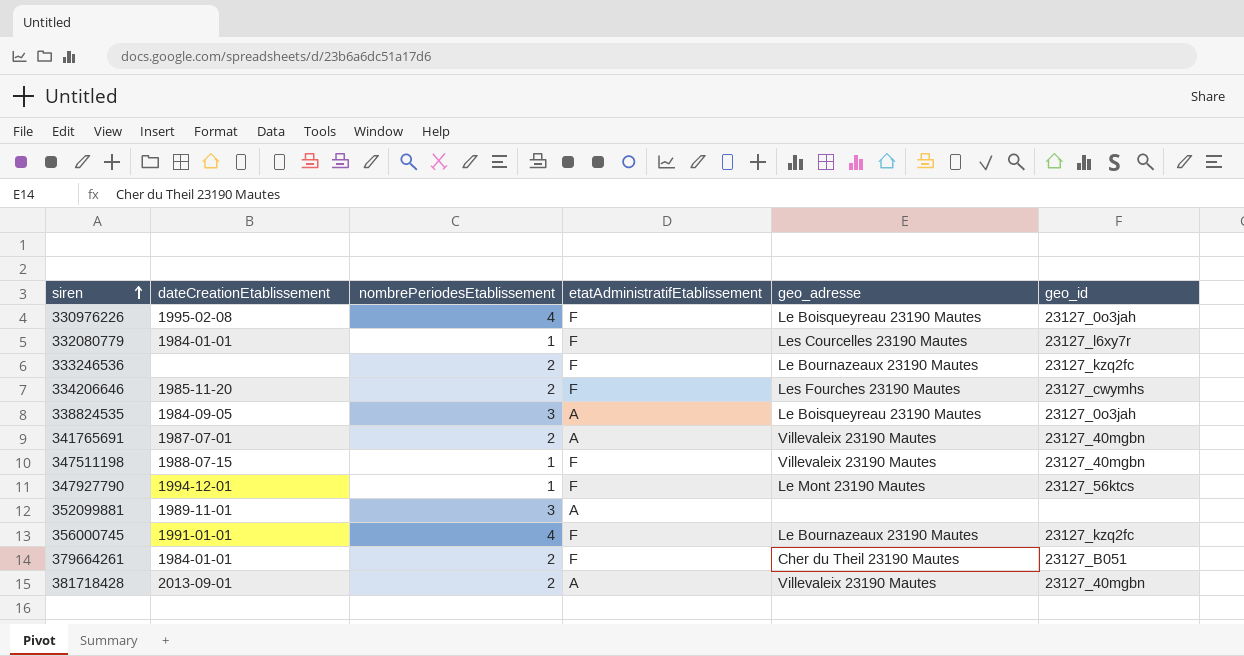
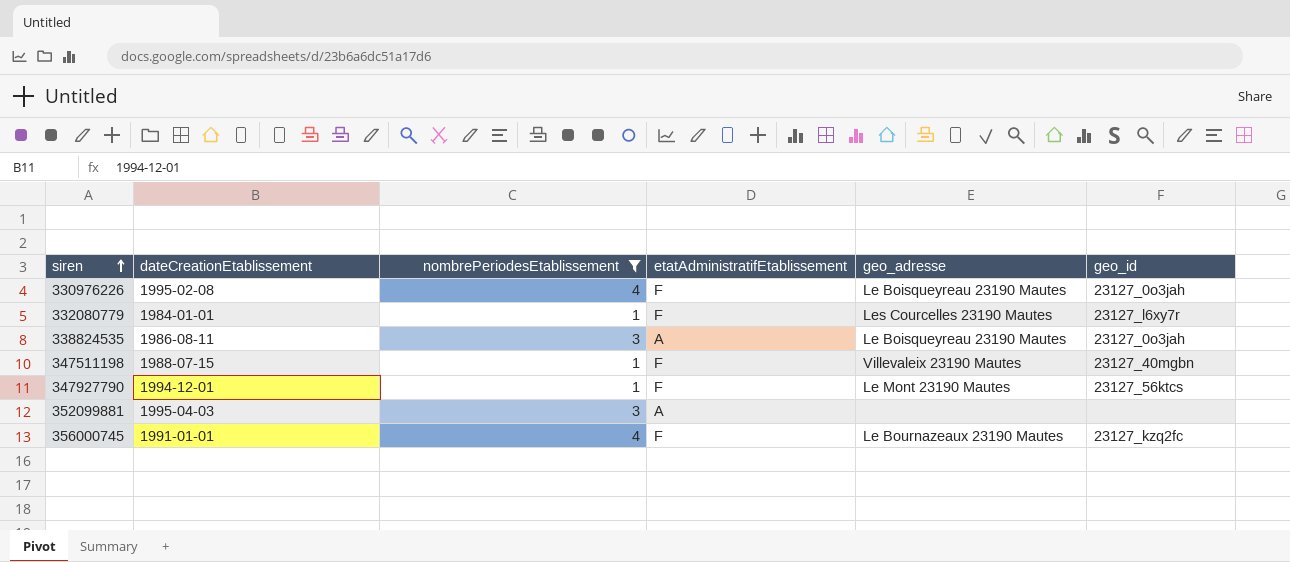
filter: none -> nombrePeriodesEtablissement != 2
338824535 | dateCreationEtablissement: 1984-09-05 -> 1986-08-11
352099881 | dateCreationEtablissement: 1989-11-01 -> 1995-04-03

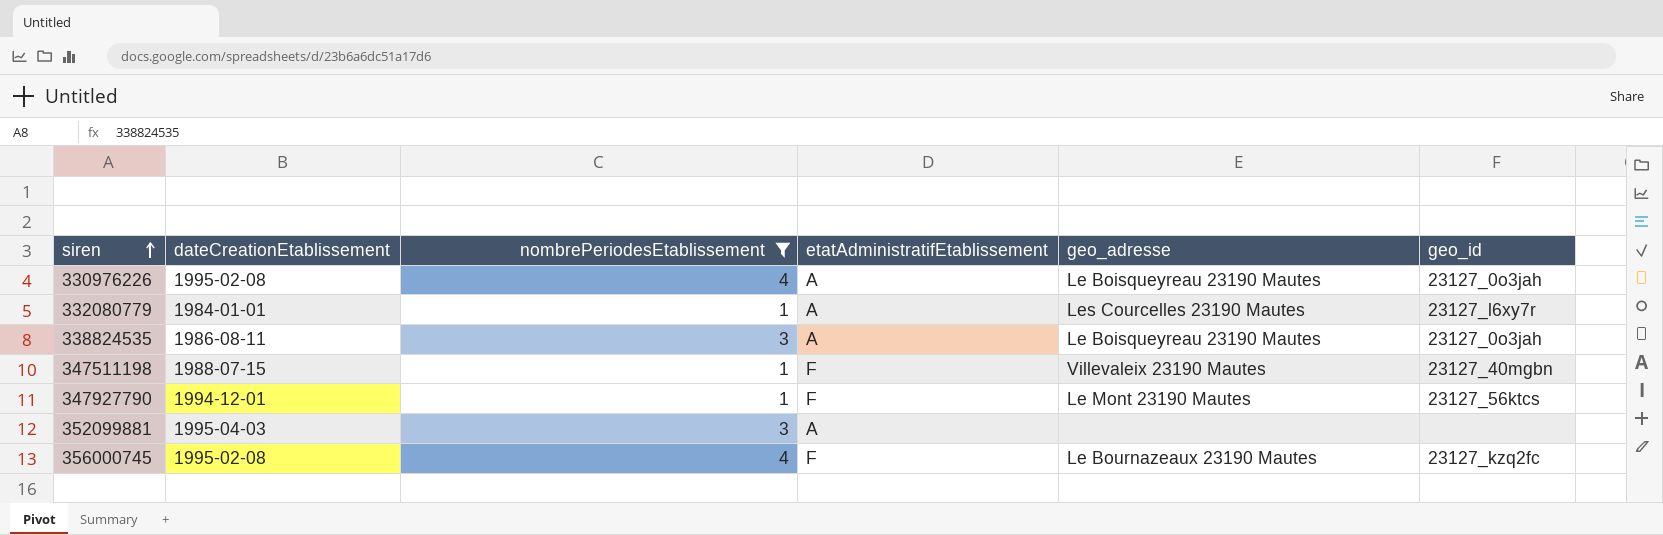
330976226 | etatAdministratifEtablissement: F -> A
332080779 | etatAdministratifEtablissement: F -> A
356000745 | dateCreationEtablissement: 1991-01-01 -> 1995-02-08

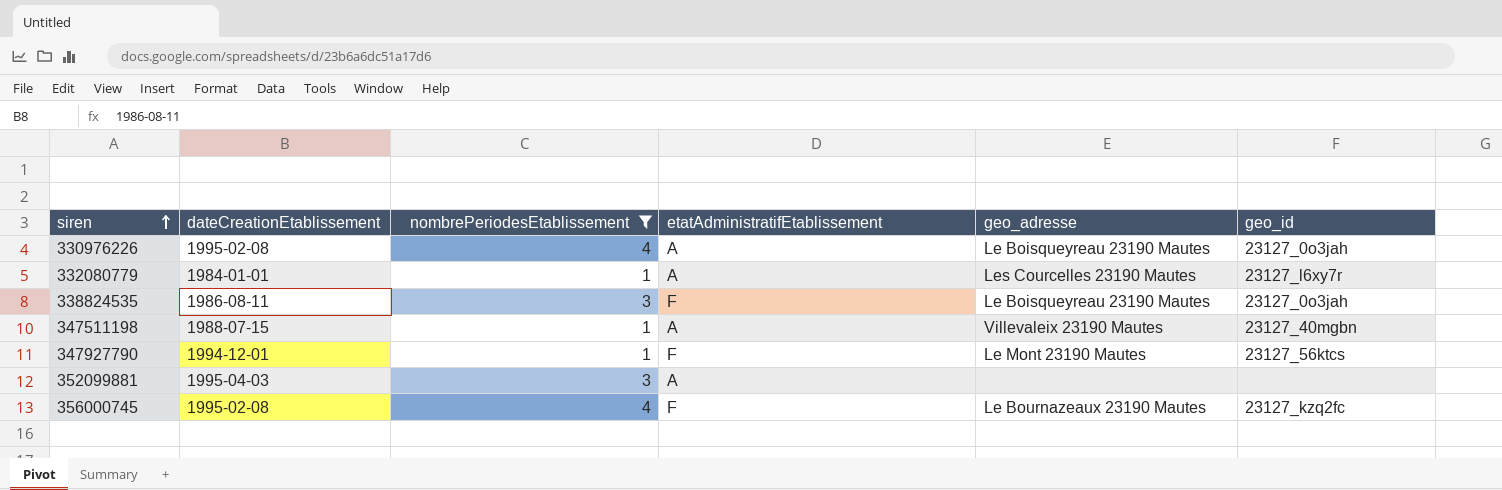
338824535 | etatAdministratifEtablissement: A -> F
347511198 | etatAdministratifEtablissement: F -> A

